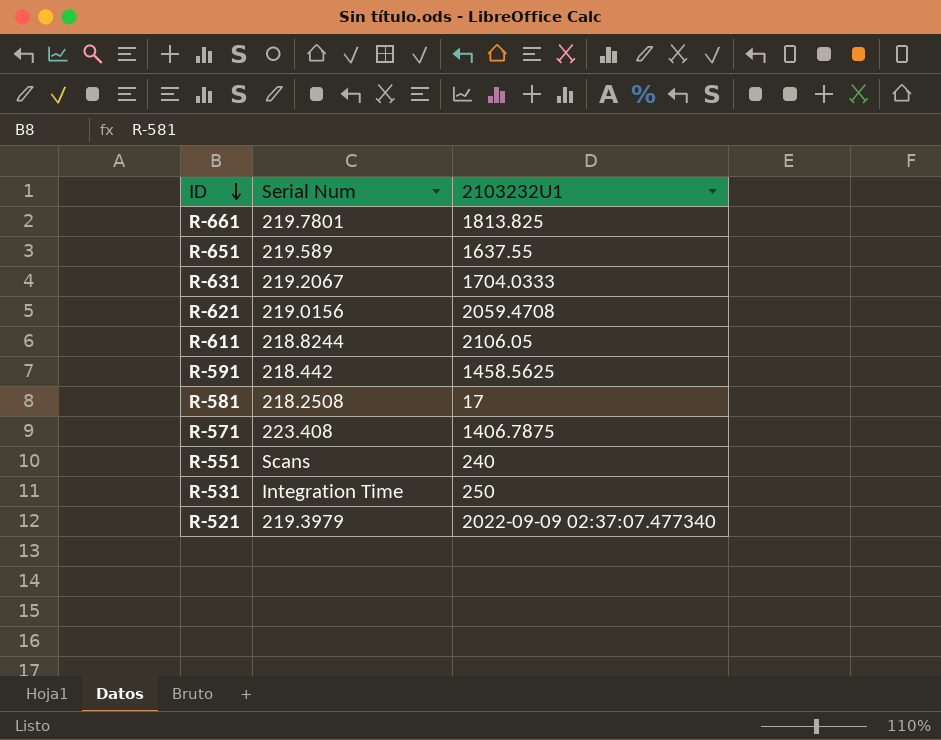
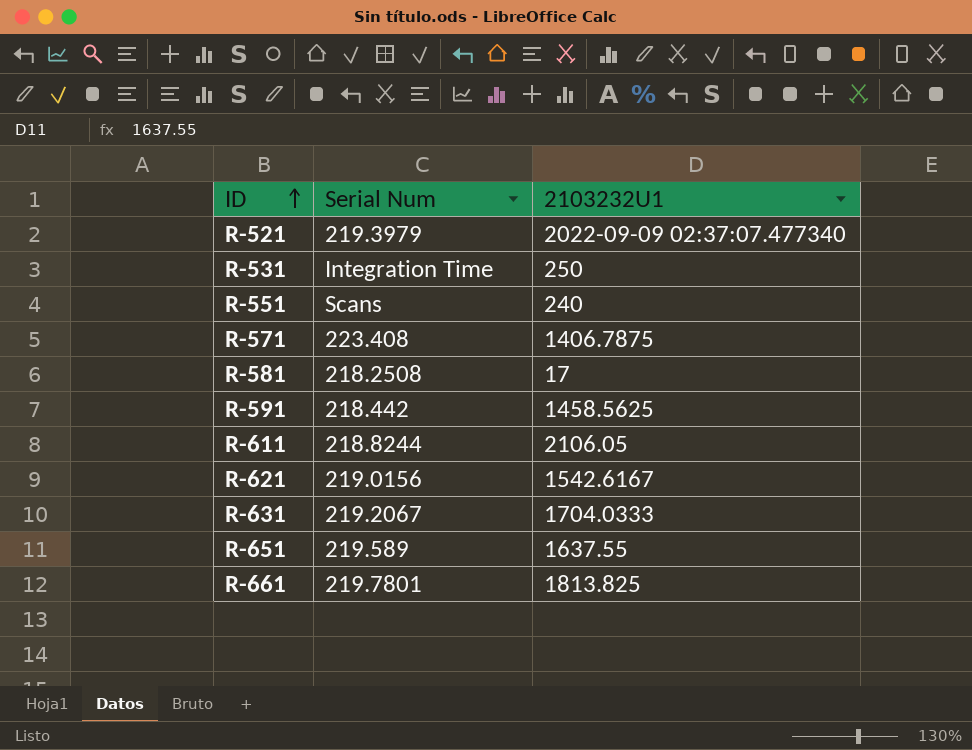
row order: ID descending -> ID ascending
R-621 | 2103232U1: 2059.4708 -> 1542.6167

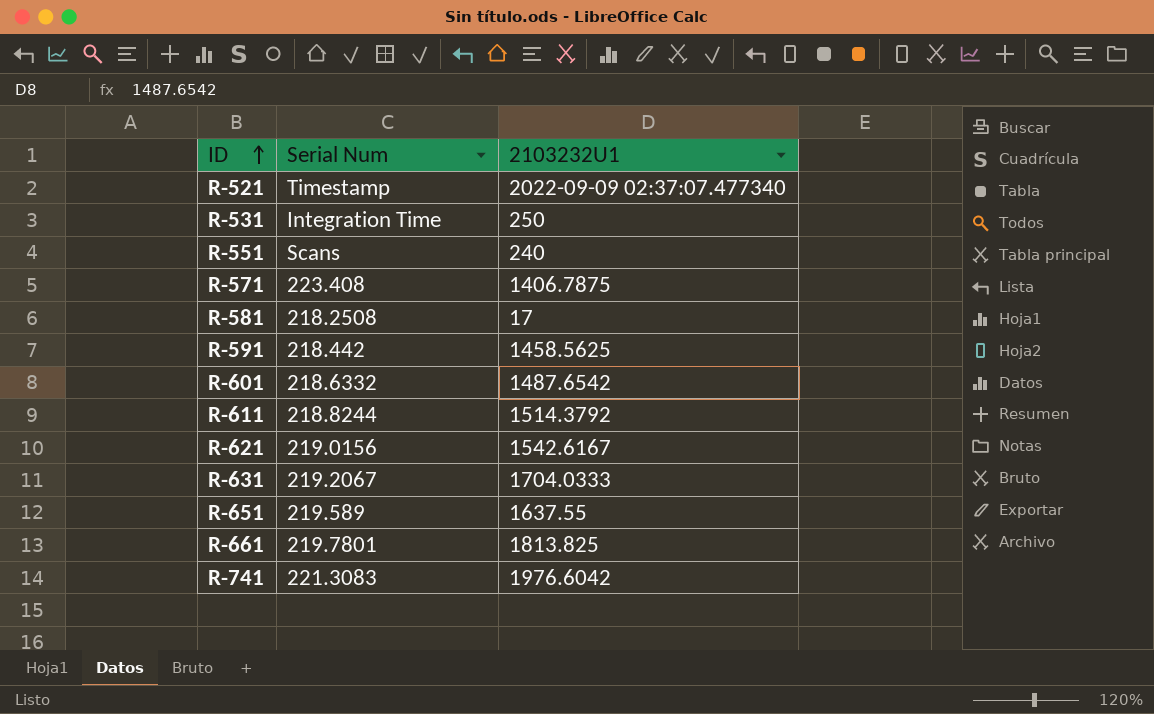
R-521 | Serial Num: 219.3979 -> Timestamp
row R-601: none -> 218.6332 | 1487.6542
R-611 | 2103232U1: 2106.05 -> 1514.3792
row R-741: none -> 221.3083 | 1976.6042

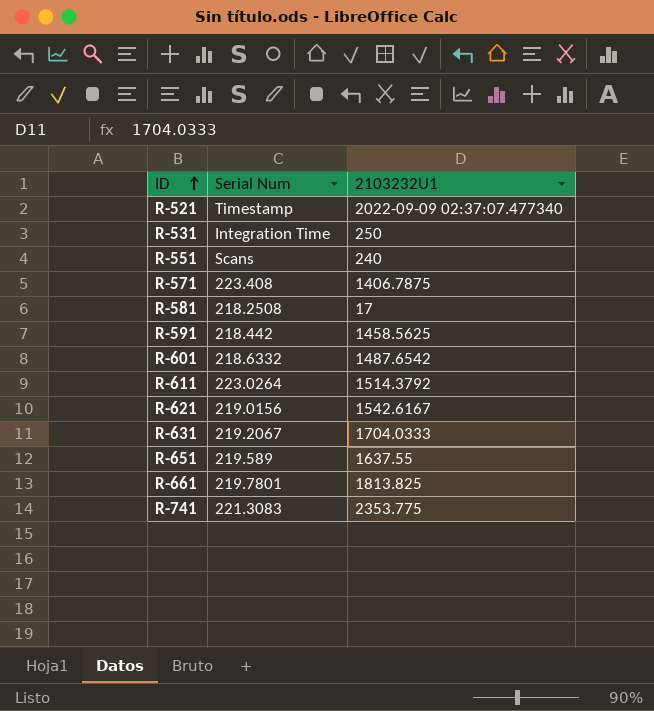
R-611 | Serial Num: 218.8244 -> 223.0264
R-741 | 2103232U1: 1976.6042 -> 2353.775

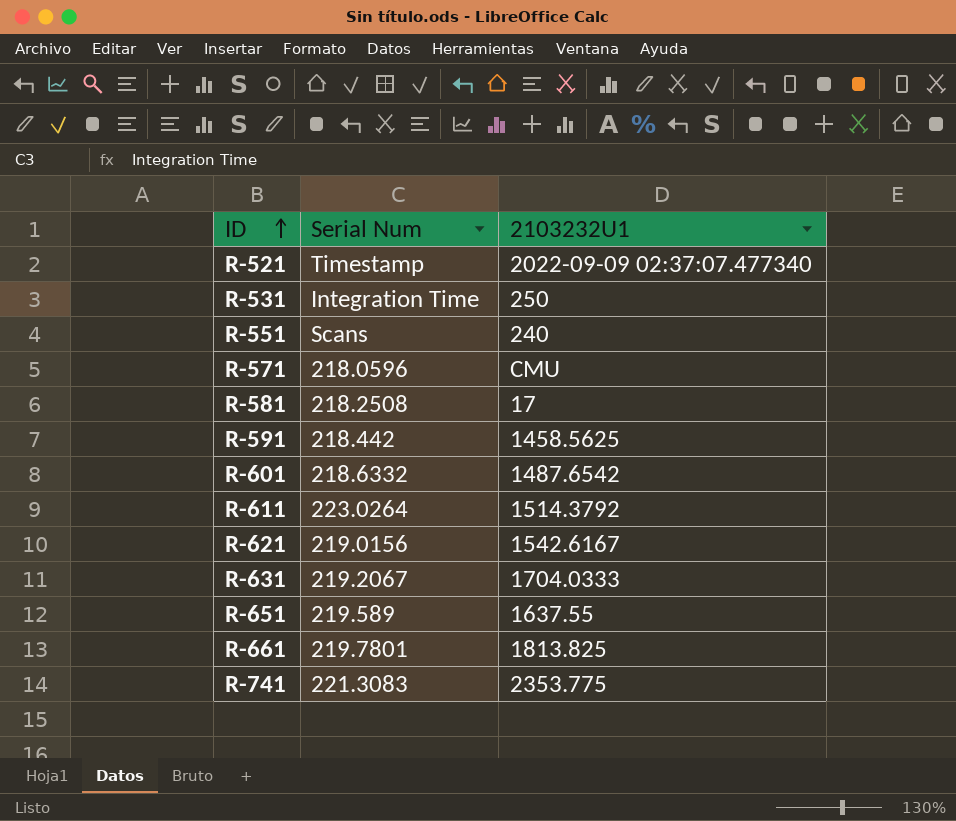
R-571 | Serial Num: 223.408 -> 218.0596
R-571 | 2103232U1: 1406.7875 -> CMU

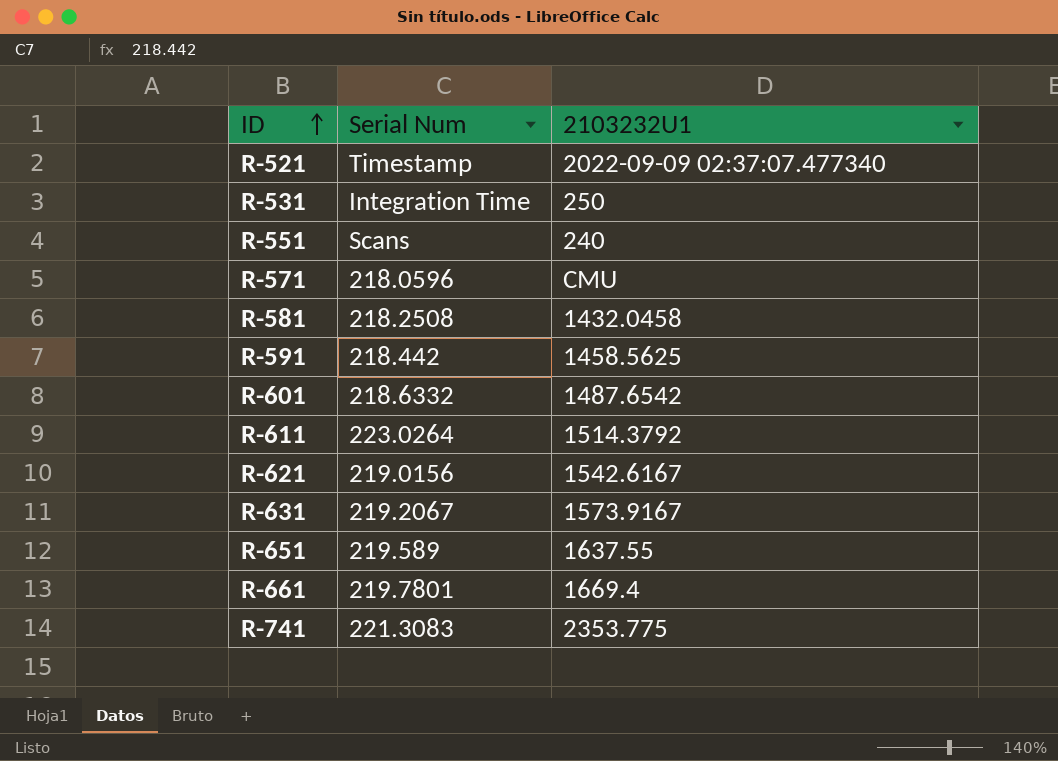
R-581 | 2103232U1: 17 -> 1432.0458
R-631 | 2103232U1: 1704.0333 -> 1573.9167
R-661 | 2103232U1: 1813.825 -> 1669.4

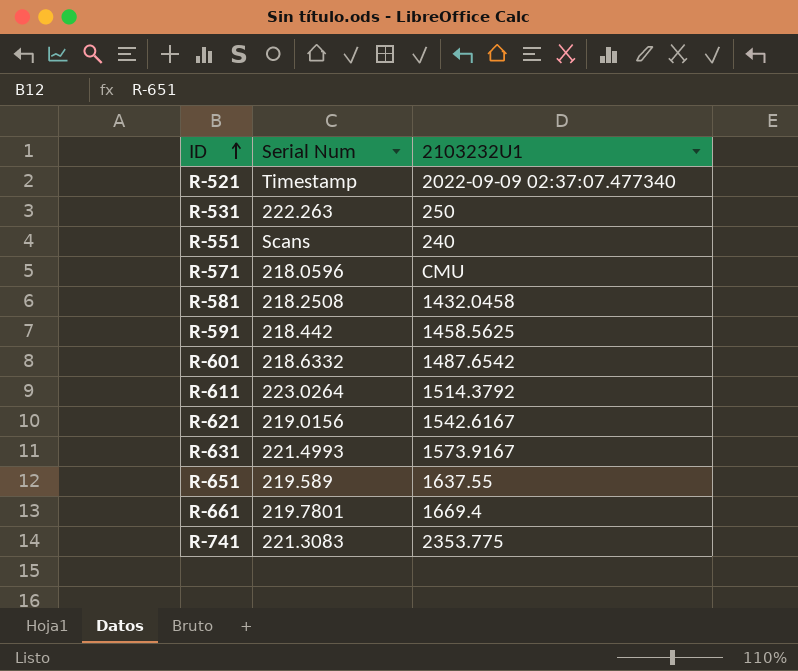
R-531 | Serial Num: Integration Time -> 222.263
R-631 | Serial Num: 219.2067 -> 221.4993

